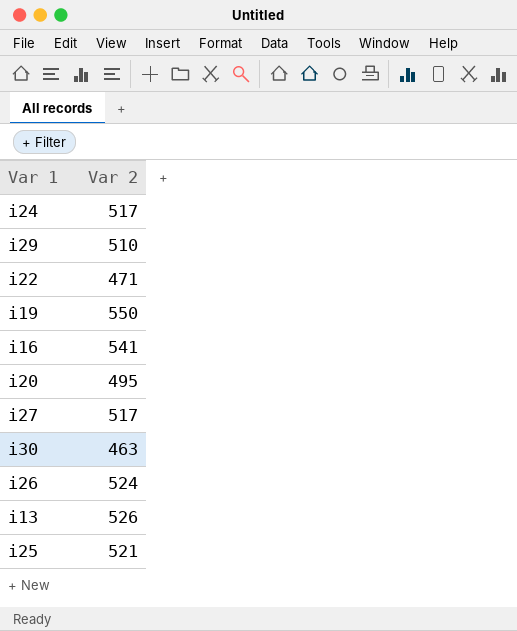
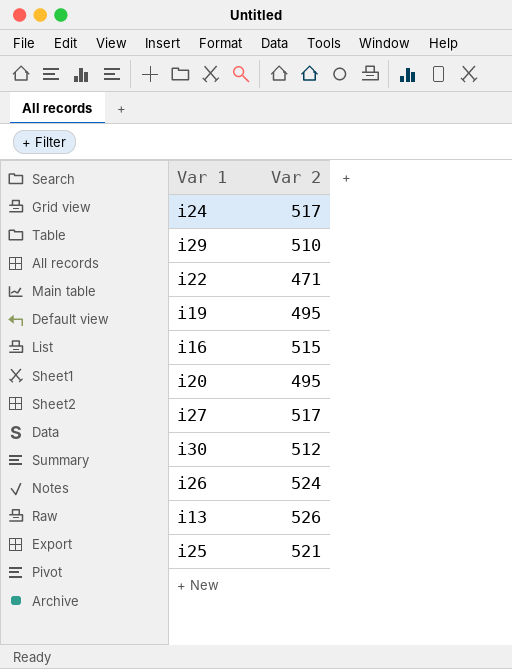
i19 | Var 2: 550 -> 495
i16 | Var 2: 541 -> 515
i30 | Var 2: 463 -> 512

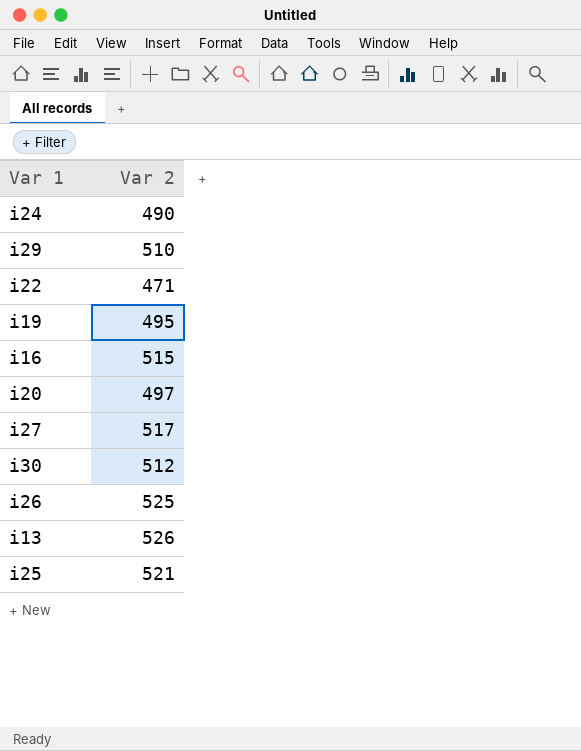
i24 | Var 2: 517 -> 490
i20 | Var 2: 495 -> 497
i26 | Var 2: 524 -> 525

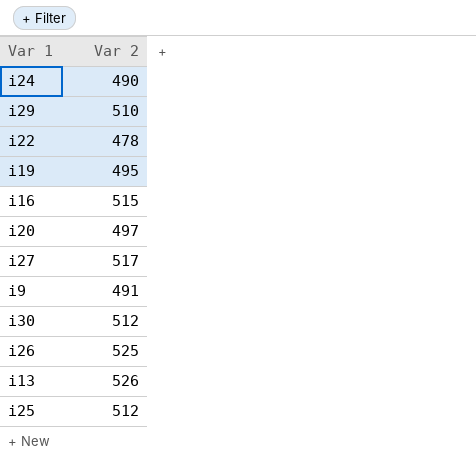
i22 | Var 2: 471 -> 478
row i9: none -> 491
i25 | Var 2: 521 -> 512

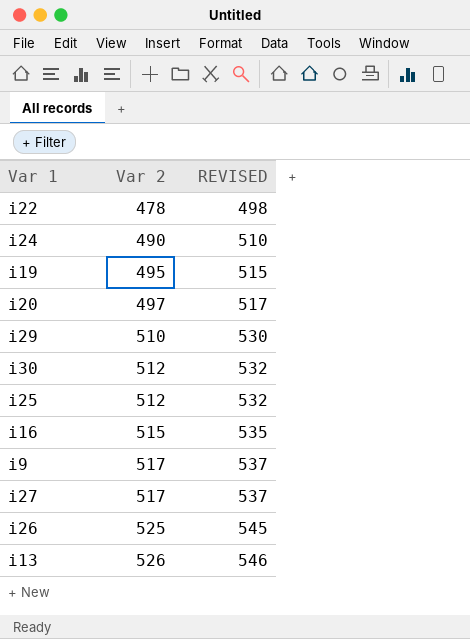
row order: none -> Var 2 ascending
column REVISED | formula: none -> [Var 2] + 20
i9 | Var 2: 491 -> 517

